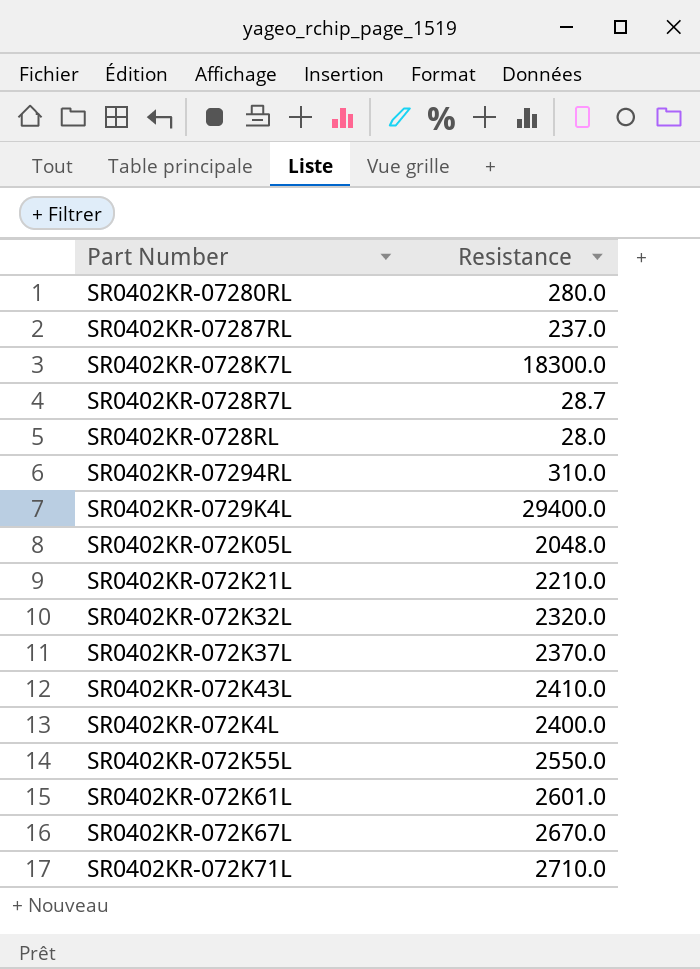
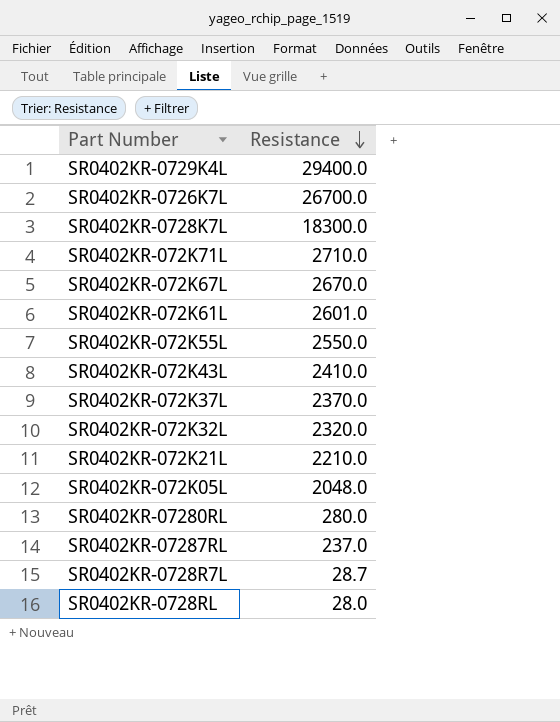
row order: none -> Resistance descending
row SR0402KR-07294RL: 310.0 -> none
row SR0402KR-072K4L: 2400.0 -> none
row SR0402KR-0726K7L: none -> 26700.0

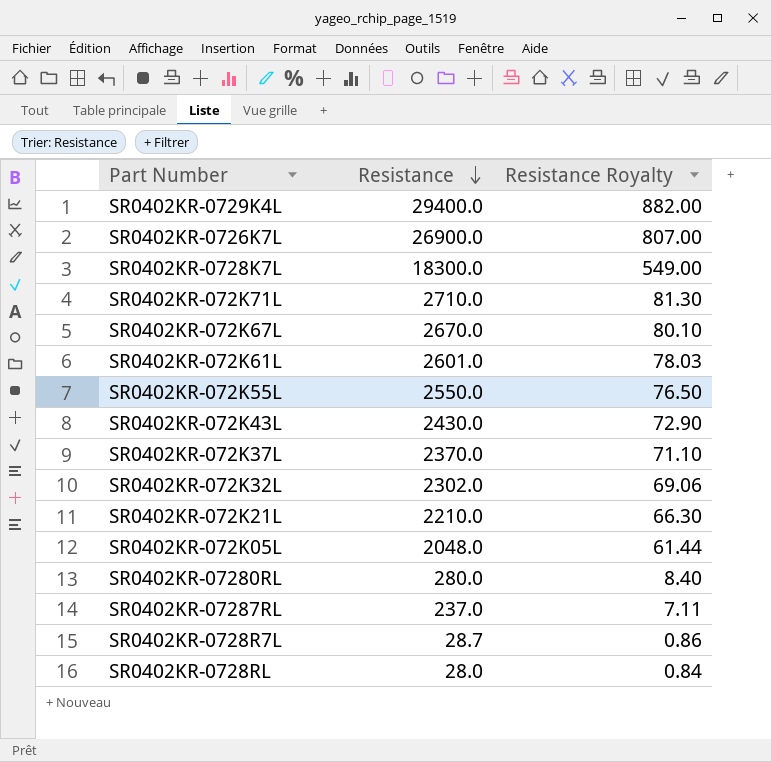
column Resistance Royalty | formula: none -> [Resistance] * 0.03
SR0402KR-0726K7L | Resistance: 26700.0 -> 26900.0
SR0402KR-072K43L | Resistance: 2410.0 -> 2430.0
SR0402KR-072K32L | Resistance: 2320.0 -> 2302.0

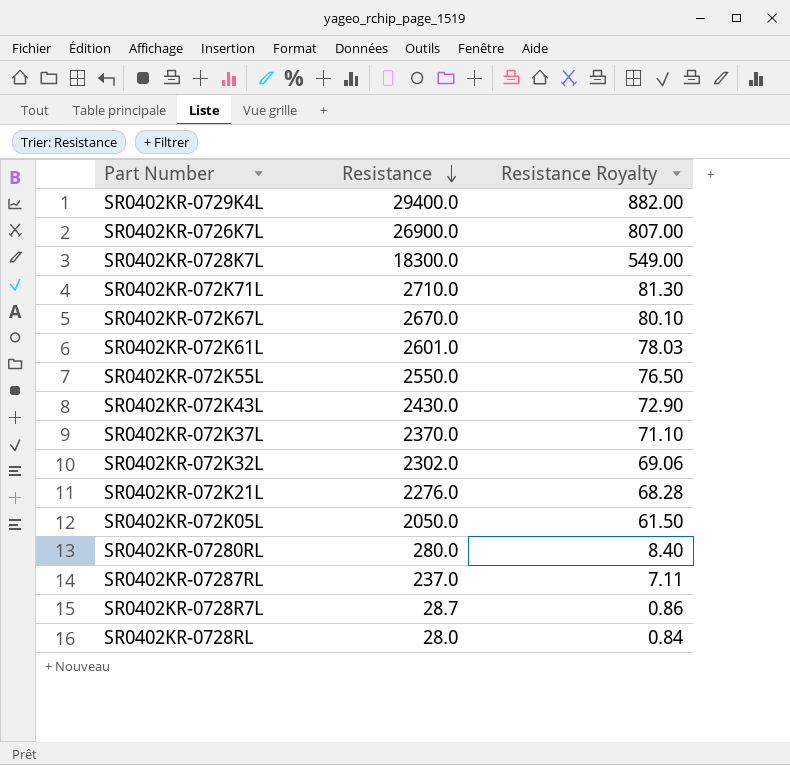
SR0402KR-072K21L | Resistance: 2210.0 -> 2276.0
SR0402KR-072K21L | Resistance Royalty: 66.30 -> 68.28
SR0402KR-072K05L | Resistance: 2048.0 -> 2050.0
SR0402KR-072K05L | Resistance Royalty: 61.44 -> 61.50

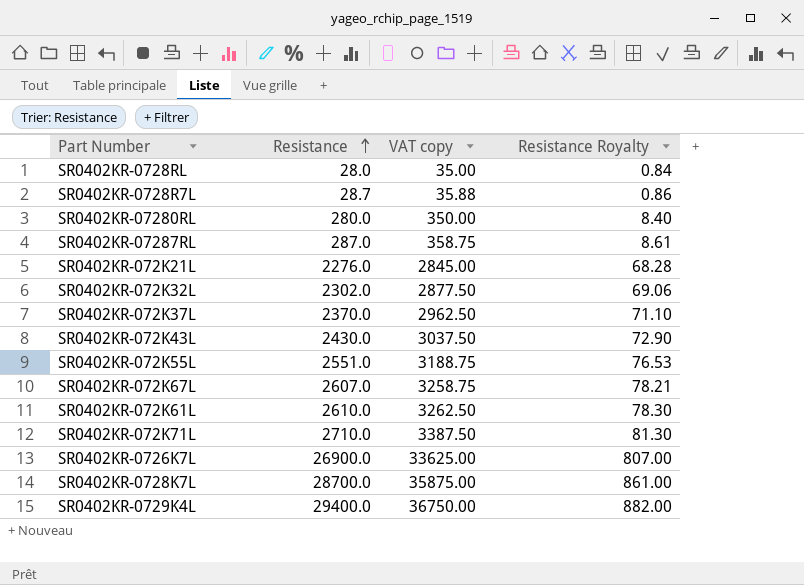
row order: Resistance descending -> Resistance ascending
column VAT copy | formula: none -> [Resistance] * 1.25
row SR0402KR-072K05L: 2050.0 | 61.50 -> none
SR0402KR-07287RL | Resistance: 237.0 -> 287.0
SR0402KR-07287RL | Resistance Royalty: 7.11 -> 8.61
SR0402KR-072K55L | Resistance: 2550.0 -> 2551.0
SR0402KR-072K55L | Resistance Royalty: 76.50 -> 76.53
SR0402KR-072K67L | Resistance: 2670.0 -> 2607.0
SR0402KR-072K67L | Resistance Royalty: 80.10 -> 78.21
SR0402KR-072K61L | Resistance: 2601.0 -> 2610.0
SR0402KR-072K61L | Resistance Royalty: 78.03 -> 78.30
SR0402KR-0728K7L | Resistance: 18300.0 -> 28700.0
SR0402KR-0728K7L | Resistance Royalty: 549.00 -> 861.00

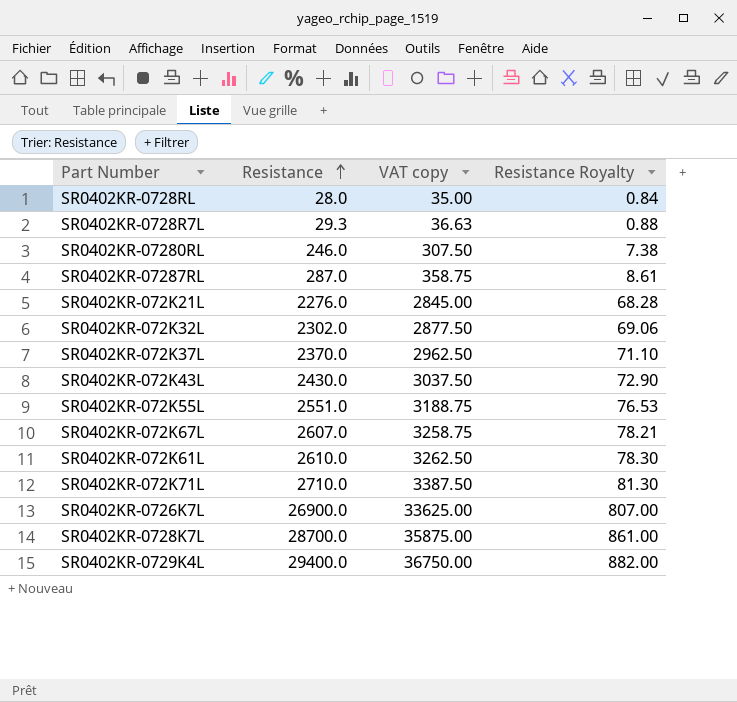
SR0402KR-0728R7L | Resistance: 28.7 -> 29.3
SR0402KR-0728R7L | VAT copy: 35.88 -> 36.63
SR0402KR-0728R7L | Resistance Royalty: 0.86 -> 0.88
SR0402KR-07280RL | Resistance: 280.0 -> 246.0
SR0402KR-07280RL | VAT copy: 350.00 -> 307.50
SR0402KR-07280RL | Resistance Royalty: 8.40 -> 7.38

